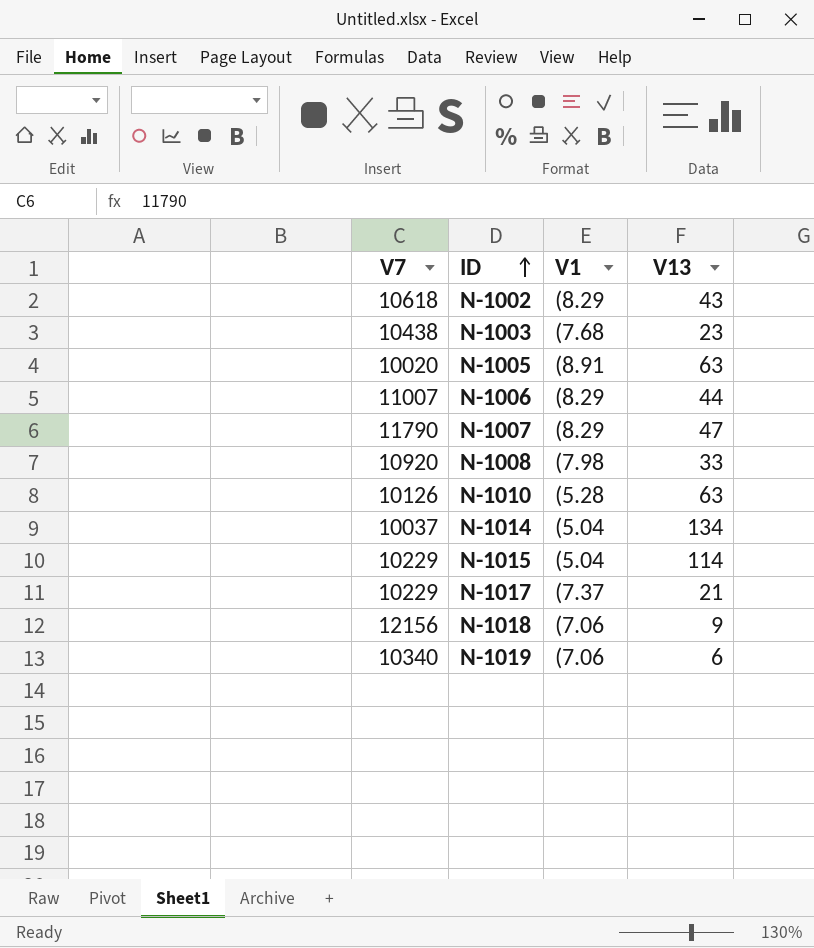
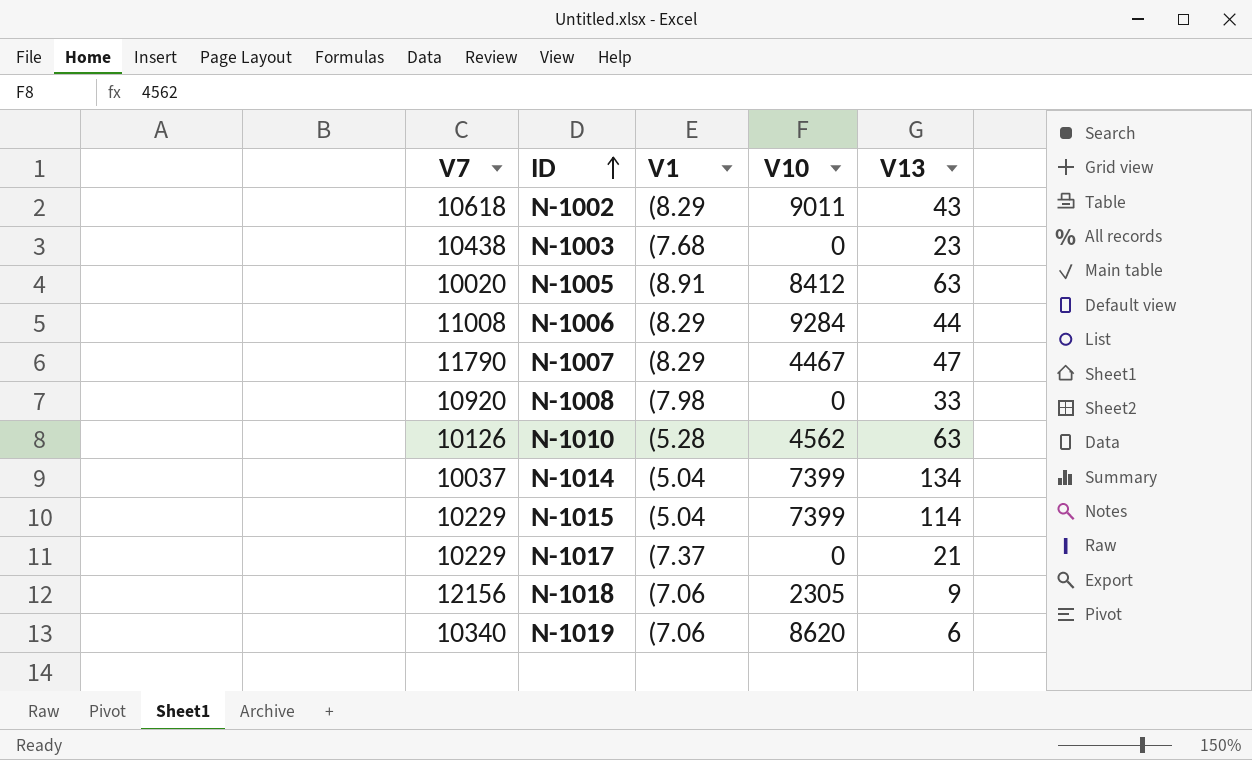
column V10 | position: none -> 4
N-1006 | V7: 11007 -> 11008

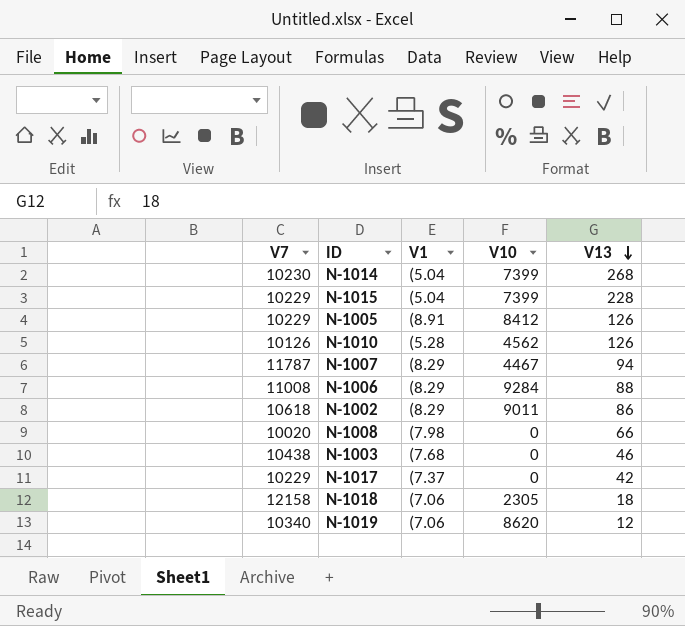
row order: ID ascending -> V13 descending
N-1014 | V7: 10037 -> 10230
N-1014 | V13: 134 -> 268
N-1015 | V13: 114 -> 228
N-1005 | V7: 10020 -> 10229
N-1005 | V13: 63 -> 126
N-1010 | V13: 63 -> 126
N-1007 | V7: 11790 -> 11787
N-1007 | V13: 47 -> 94
N-1006 | V13: 44 -> 88
N-1002 | V13: 43 -> 86
N-1008 | V7: 10920 -> 10020
N-1008 | V13: 33 -> 66
N-1003 | V13: 23 -> 46
N-1017 | V13: 21 -> 42
N-1018 | V7: 12156 -> 12158
N-1018 | V13: 9 -> 18
N-1019 | V13: 6 -> 12

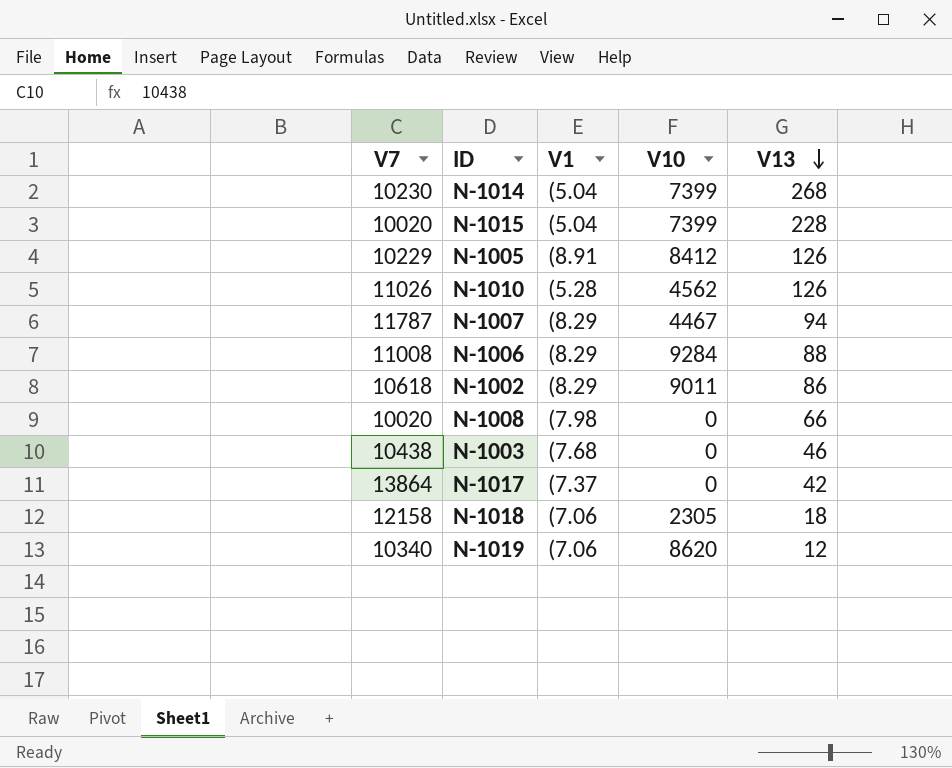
N-1015 | V7: 10229 -> 10020
N-1010 | V7: 10126 -> 11026
N-1017 | V7: 10229 -> 13864

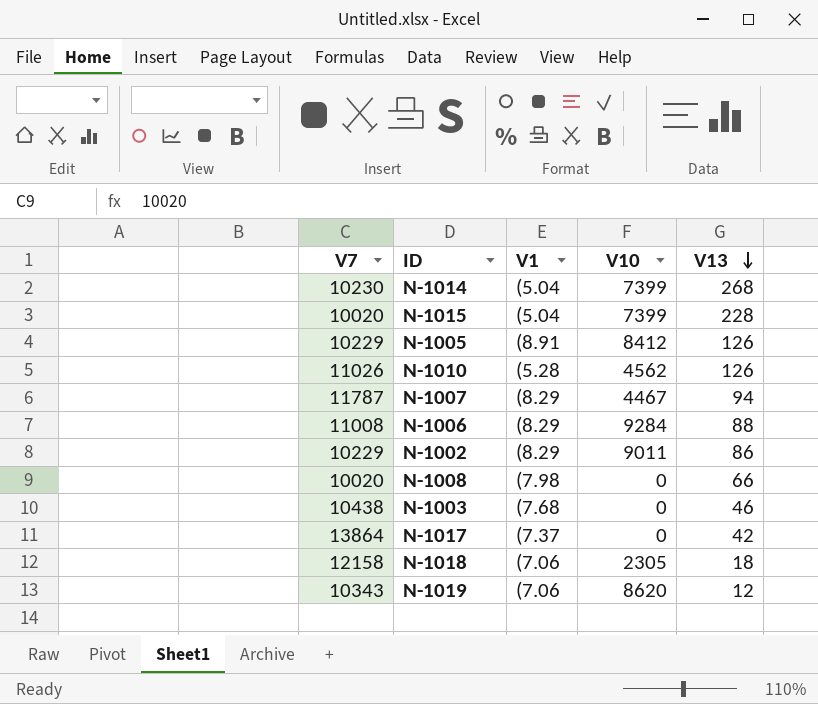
N-1002 | V7: 10618 -> 10229
N-1019 | V7: 10340 -> 10343

